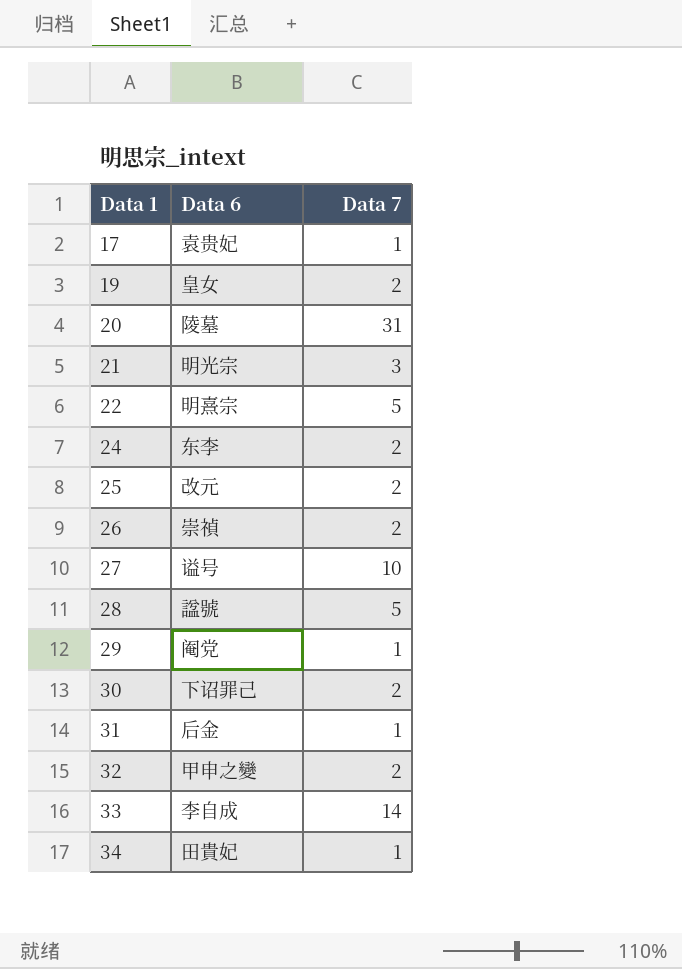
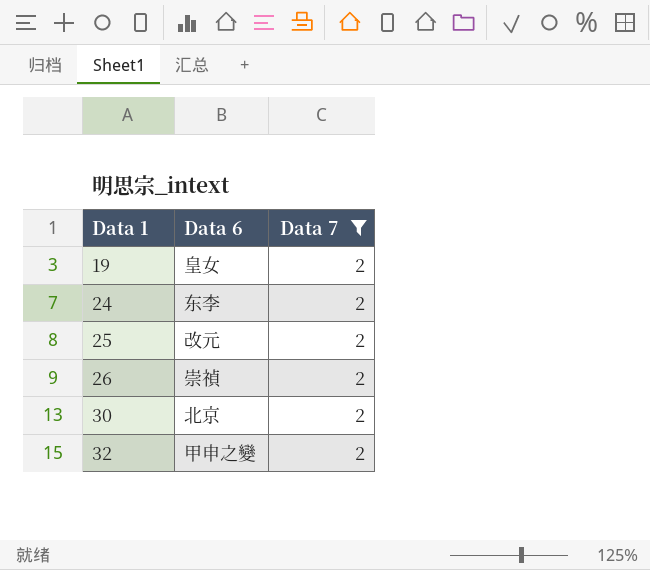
filter: none -> Data 7 = 2
30 | Data 6: 下诏罪己 -> 北京

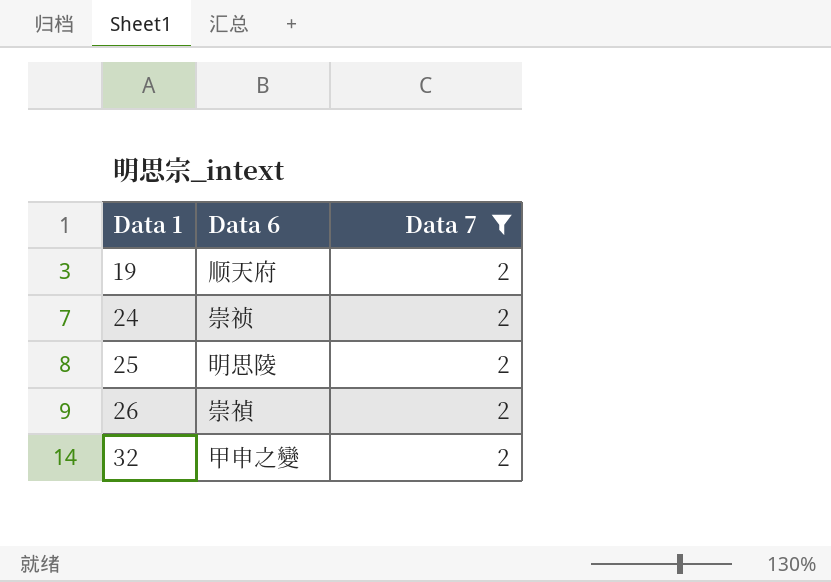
row 30: 北京 | 2 -> none
19 | Data 6: 皇女 -> 顺天府
24 | Data 6: 东李 -> 崇祯
25 | Data 6: 改元 -> 明思陵

